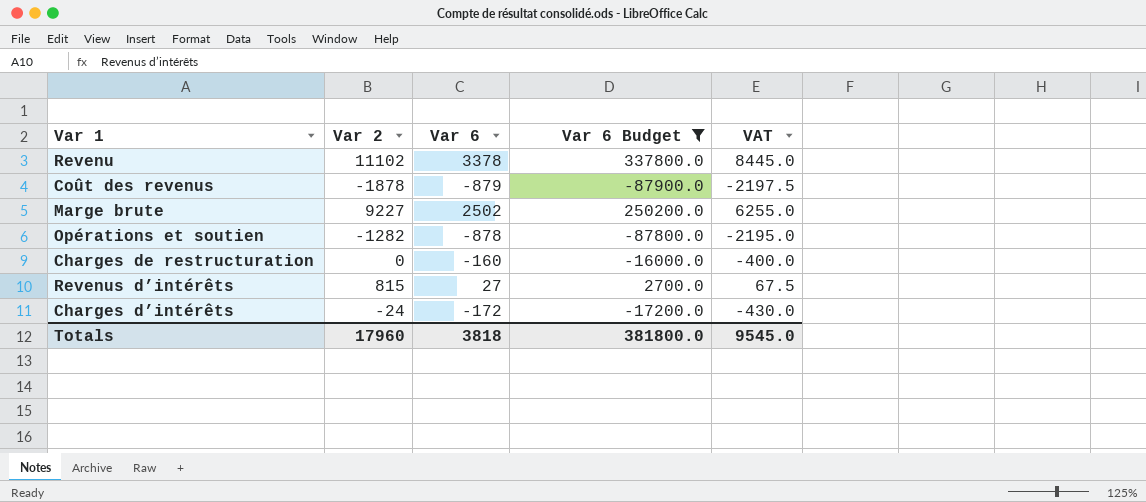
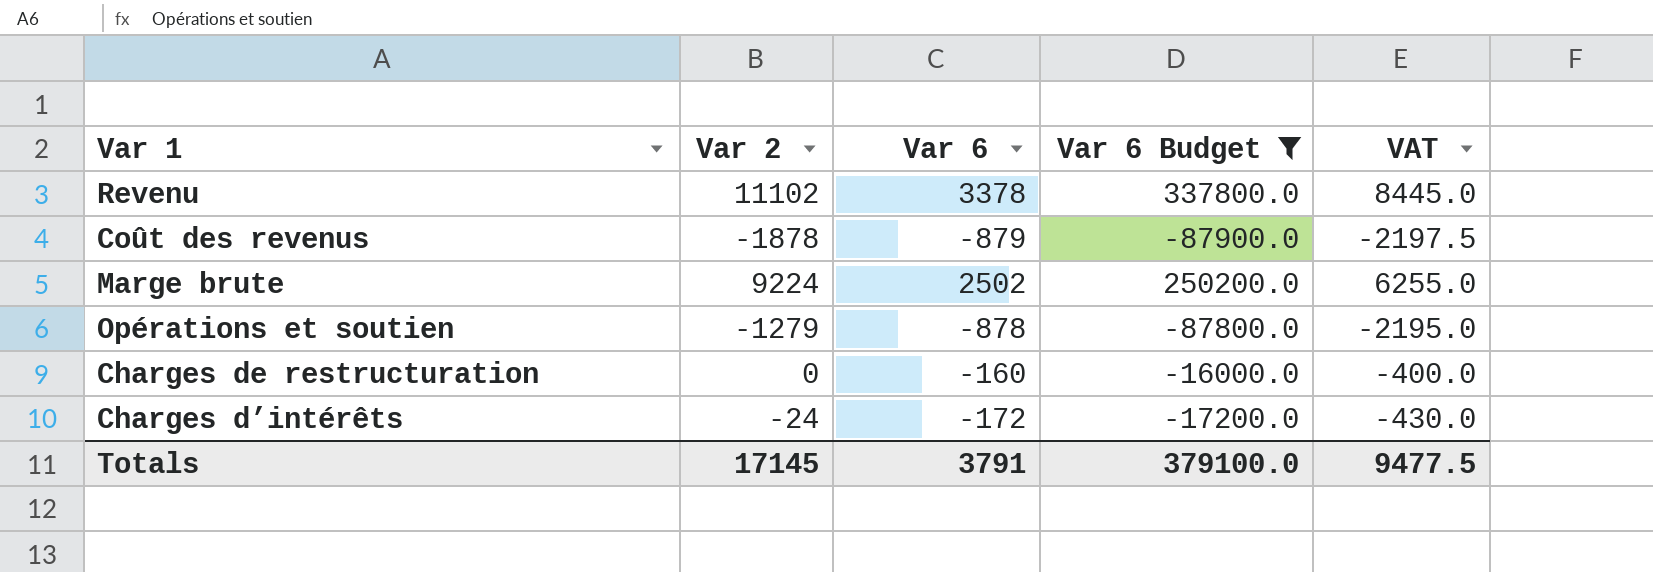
row Revenus d’intérêts: 815 | 27 | 2700.0 | 67.5 -> none
Marge brute | Var 2: 9227 -> 9224
Opérations et soutien | Var 2: -1282 -> -1279
Totals | Var 2: 17960 -> 17145
Totals | Var 6: 3818 -> 3791
Totals | Var 6 Budget: 381800.0 -> 379100.0
Totals | VAT: 9545.0 -> 9477.5

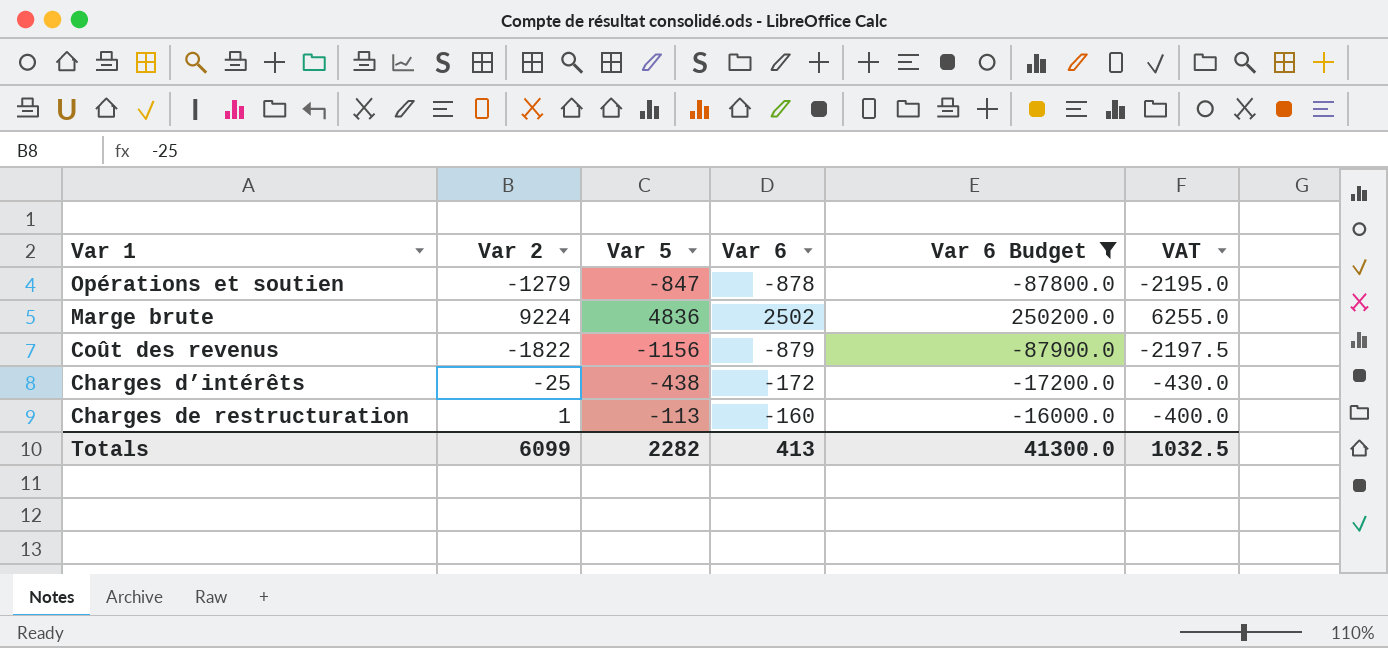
row order: none -> Var 1 descending
column Var 5 | position: none -> 3
row Revenu: 11102 | 3378 | 337800.0 | 8445.0 -> none
Coût des revenus | Var 2: -1878 -> -1822
Charges d’intérêts | Var 2: -24 -> -25
Charges de restructuration | Var 2: 0 -> 1
Totals | Var 2: 17145 -> 6099
Totals | Var 6: 3791 -> 413
Totals | Var 6 Budget: 379100.0 -> 41300.0
Totals | VAT: 9477.5 -> 1032.5

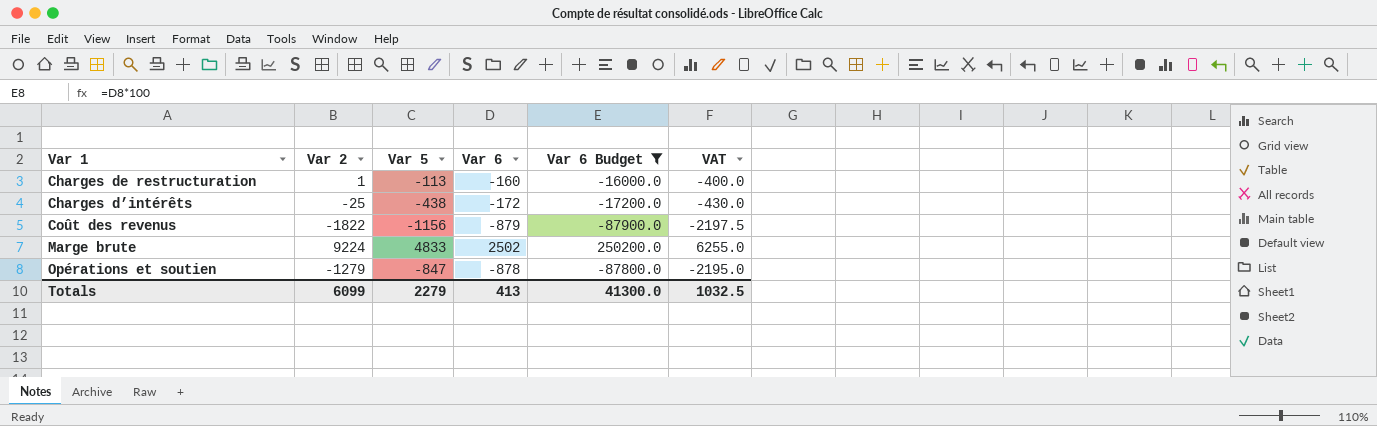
row order: Var 1 descending -> Var 1 ascending
Marge brute | Var 5: 4836 -> 4833
Totals | Var 5: 2282 -> 2279

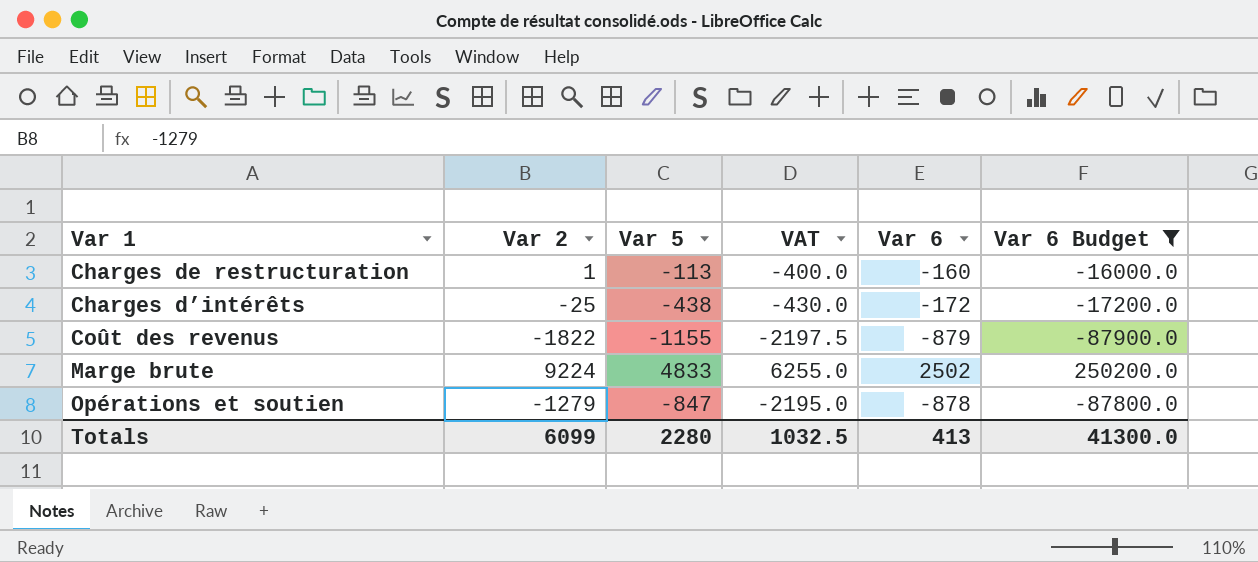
column VAT | position: 6 -> 4
Coût des revenus | Var 5: -1156 -> -1155
Totals | Var 5: 2279 -> 2280

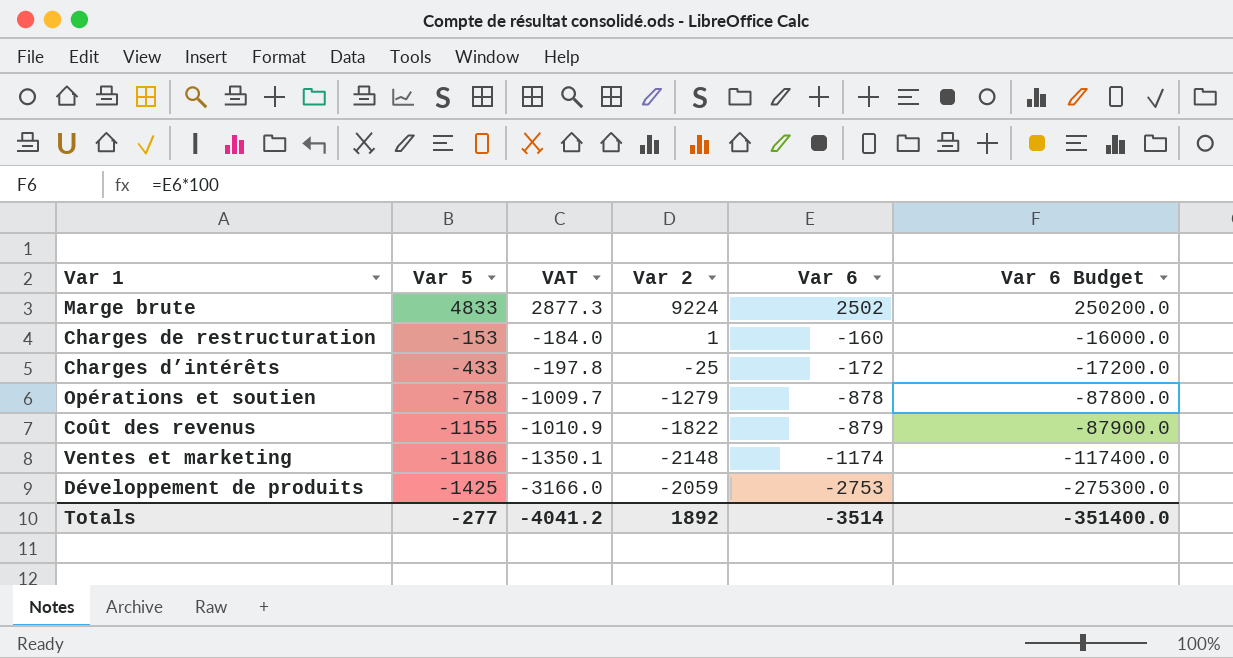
filter: Var 6 Budget >= -87900.0 -> none
row order: Var 1 ascending -> Var 5 descending
column VAT | formula: [Var 6] * 2.5 -> [Var 6] * 1.15
column Var 2 | position: 2 -> 4
Charges de restructuration | Var 5: -113 -> -153
Charges d’intérêts | Var 5: -438 -> -433
Opérations et soutien | Var 5: -847 -> -758
Totals | Var 5: 2280 -> -277
Totals | VAT: 1032.5 -> -4041.2
Totals | Var 2: 6099 -> 1892
Totals | Var 6: 413 -> -3514
Totals | Var 6 Budget: 41300.0 -> -351400.0

